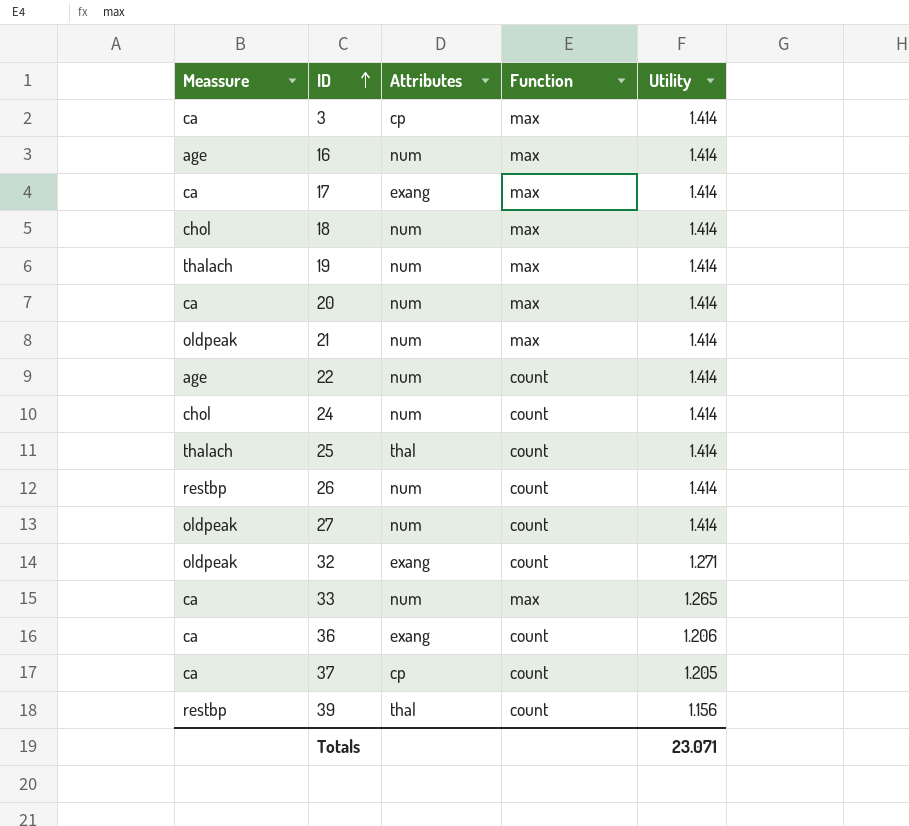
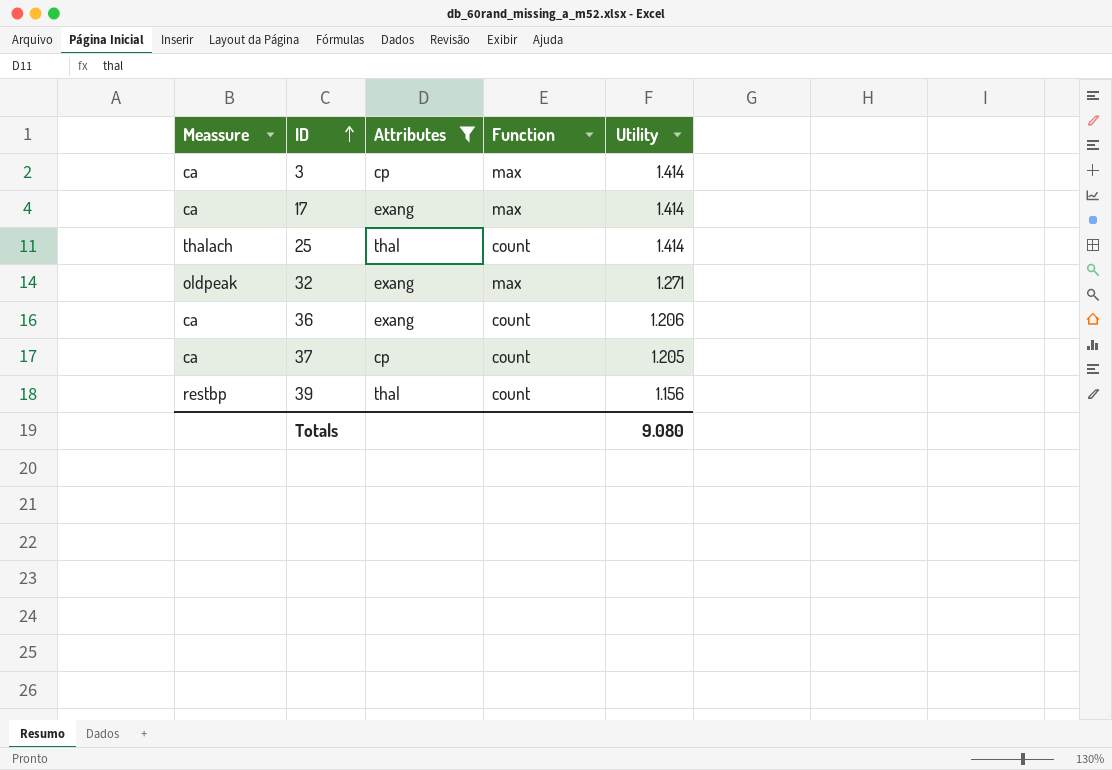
filter: none -> Attributes != num
32 | Function: count -> max
Totals | Utility: 23.071 -> 9.080

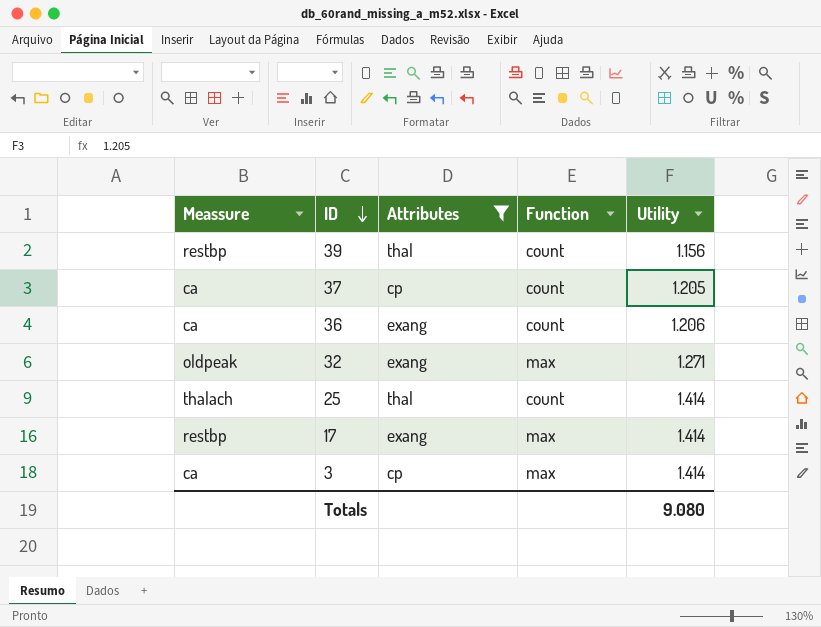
row order: ID ascending -> ID descending
17 | Meassure: ca -> restbp

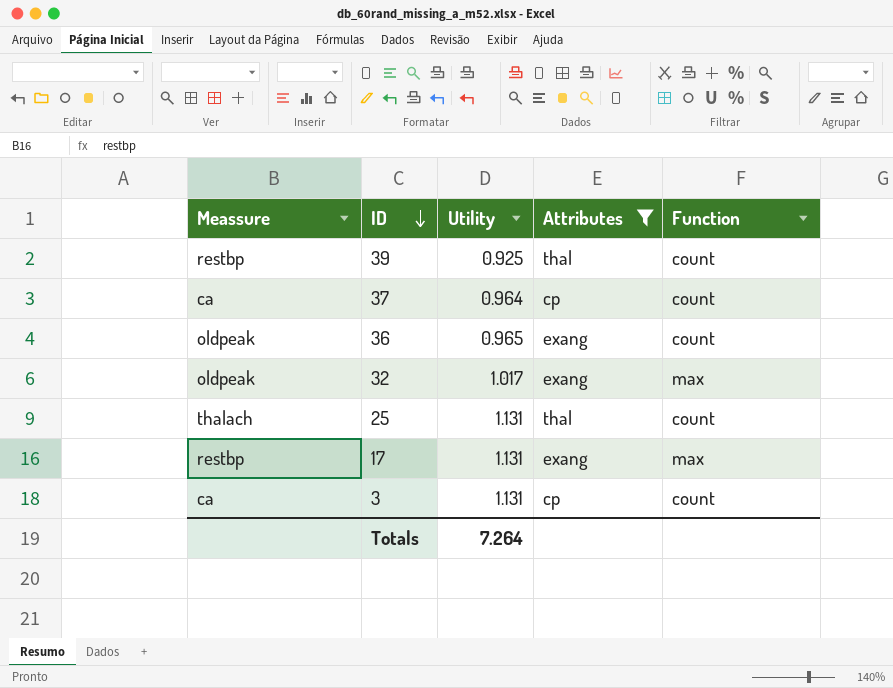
column Utility | position: 5 -> 3
39 | Utility: 1.156 -> 0.925
37 | Utility: 1.205 -> 0.964
36 | Meassure: ca -> oldpeak
36 | Utility: 1.206 -> 0.965
32 | Utility: 1.271 -> 1.017
25 | Utility: 1.414 -> 1.131
17 | Utility: 1.414 -> 1.131
3 | Utility: 1.414 -> 1.131
3 | Function: max -> count
Totals | Utility: 9.080 -> 7.264

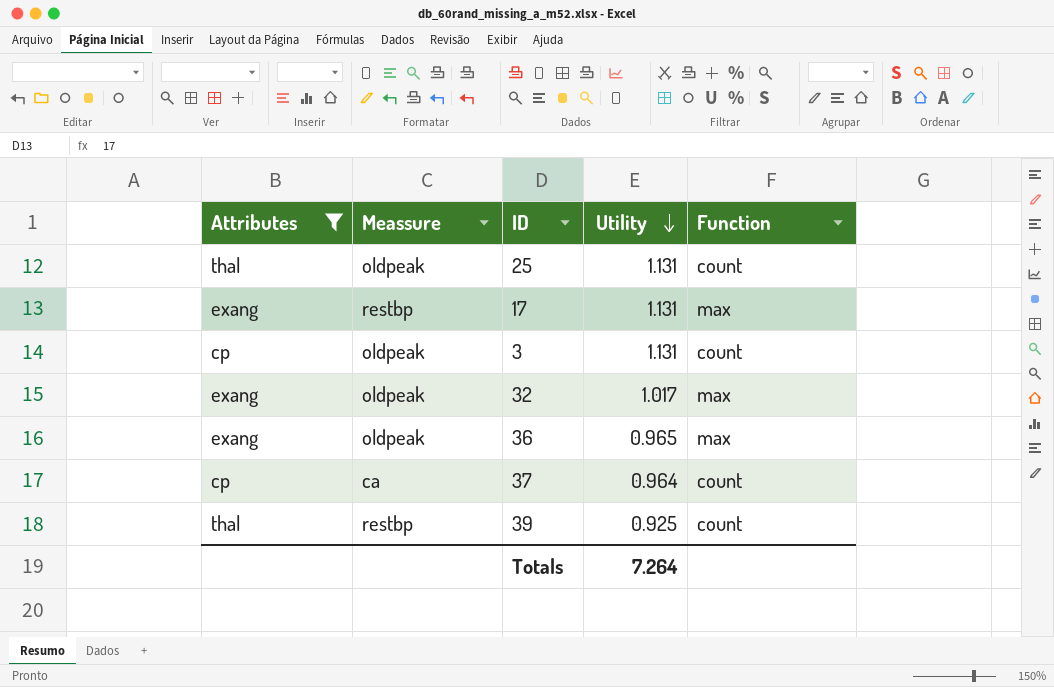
row order: ID descending -> Utility descending
column Attributes | position: 4 -> 1
25 | Meassure: thalach -> oldpeak
3 | Meassure: ca -> oldpeak
36 | Function: count -> max

